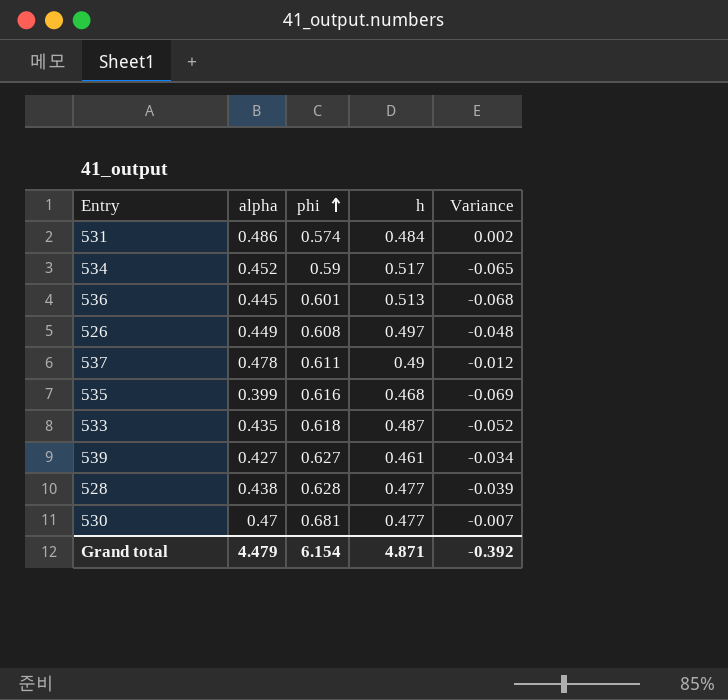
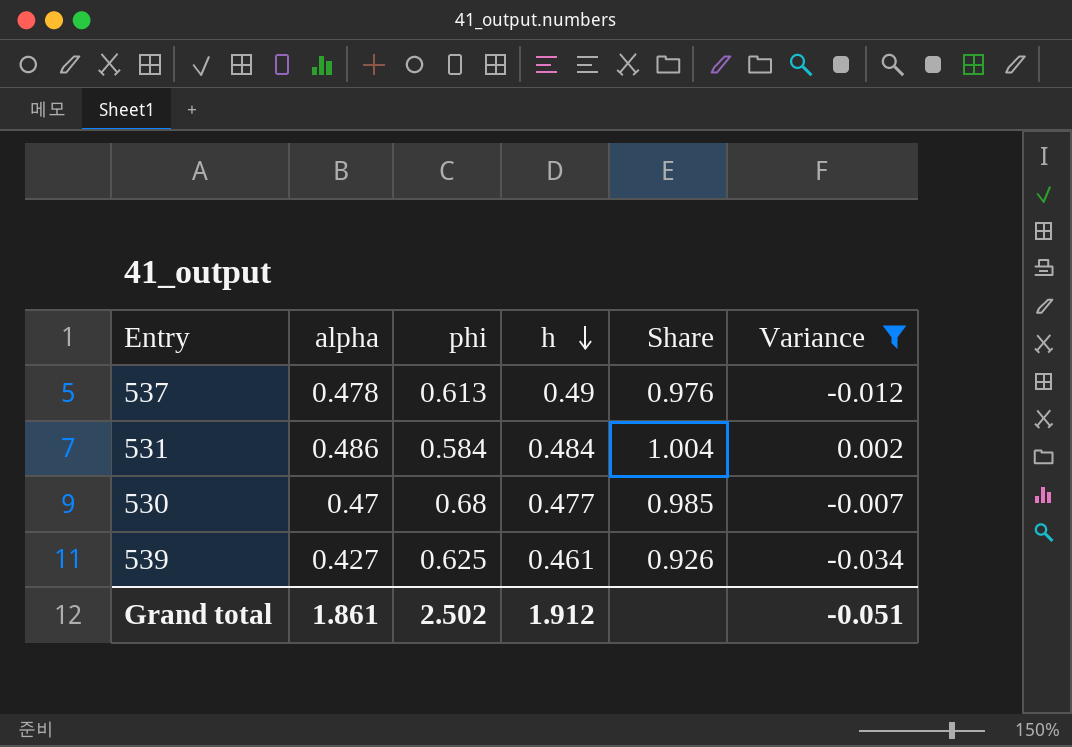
filter: none -> Variance >= -0.034
row order: phi ascending -> h descending
column Share | formula: none -> [alpha] / [h]
537 | phi: 0.611 -> 0.613
531 | phi: 0.574 -> 0.584
530 | phi: 0.681 -> 0.68
539 | phi: 0.627 -> 0.625
Grand total | alpha: 4.479 -> 1.861
Grand total | phi: 6.154 -> 2.502
Grand total | h: 4.871 -> 1.912
Grand total | Variance: -0.392 -> -0.051

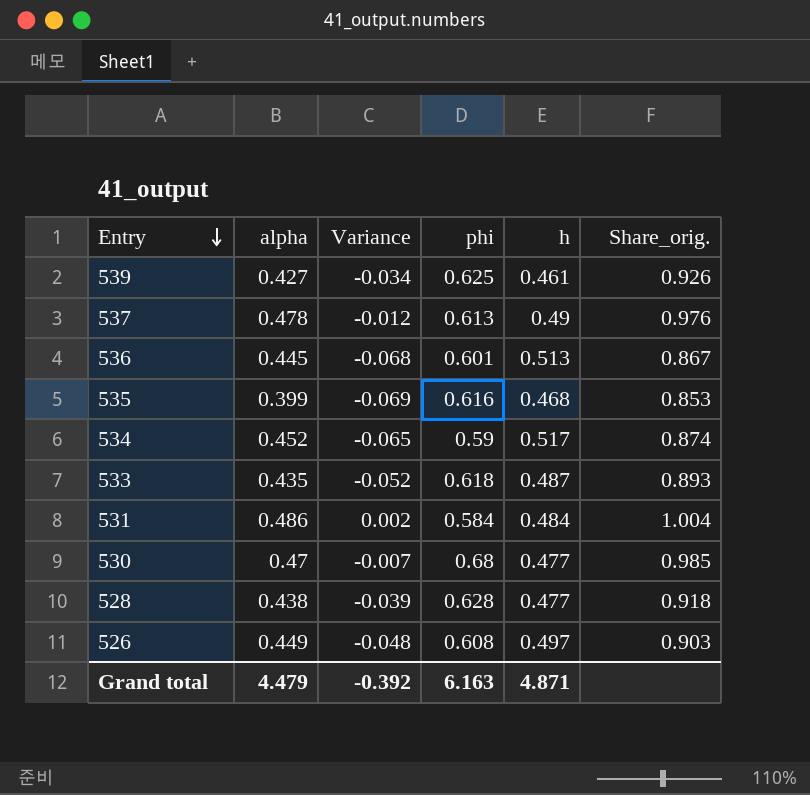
filter: Variance >= -0.034 -> none
row order: h descending -> Entry descending
column Variance | position: 6 -> 3
column name: Share -> Share_orig.
Grand total | alpha: 1.861 -> 4.479
Grand total | Variance: -0.051 -> -0.392
Grand total | phi: 2.502 -> 6.163
Grand total | h: 1.912 -> 4.871

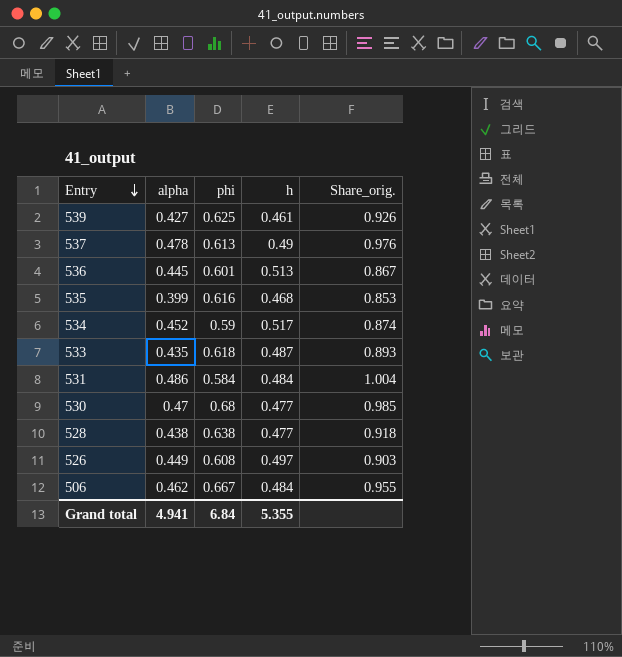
column Variance | formula: [alpha] - [h] -> none
528 | phi: 0.628 -> 0.638
row 506: none -> 0.462 | 0.667 | 0.484 | 0.955
Grand total | alpha: 4.479 -> 4.941
Grand total | phi: 6.163 -> 6.84
Grand total | h: 4.871 -> 5.355

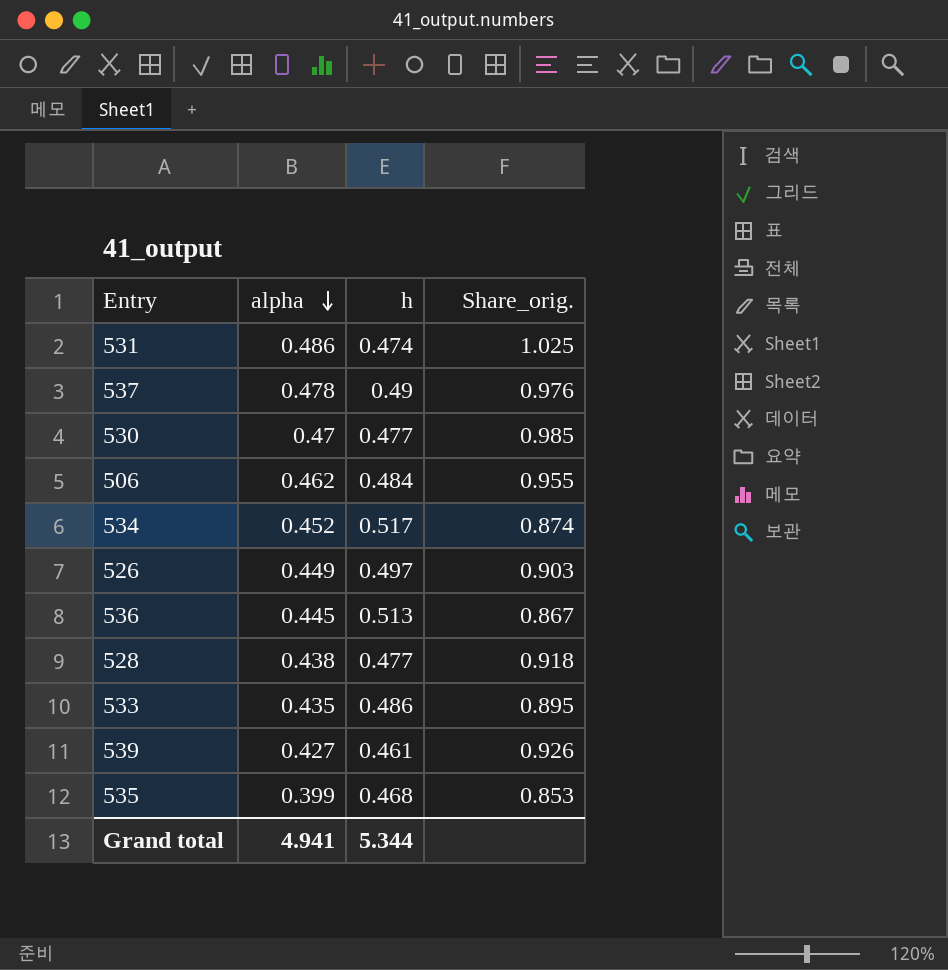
row order: Entry descending -> alpha descending
column phi | position: 3 -> none
531 | h: 0.484 -> 0.474
531 | Share_orig.: 1.004 -> 1.025
533 | h: 0.487 -> 0.486
533 | Share_orig.: 0.893 -> 0.895
Grand total | h: 5.355 -> 5.344

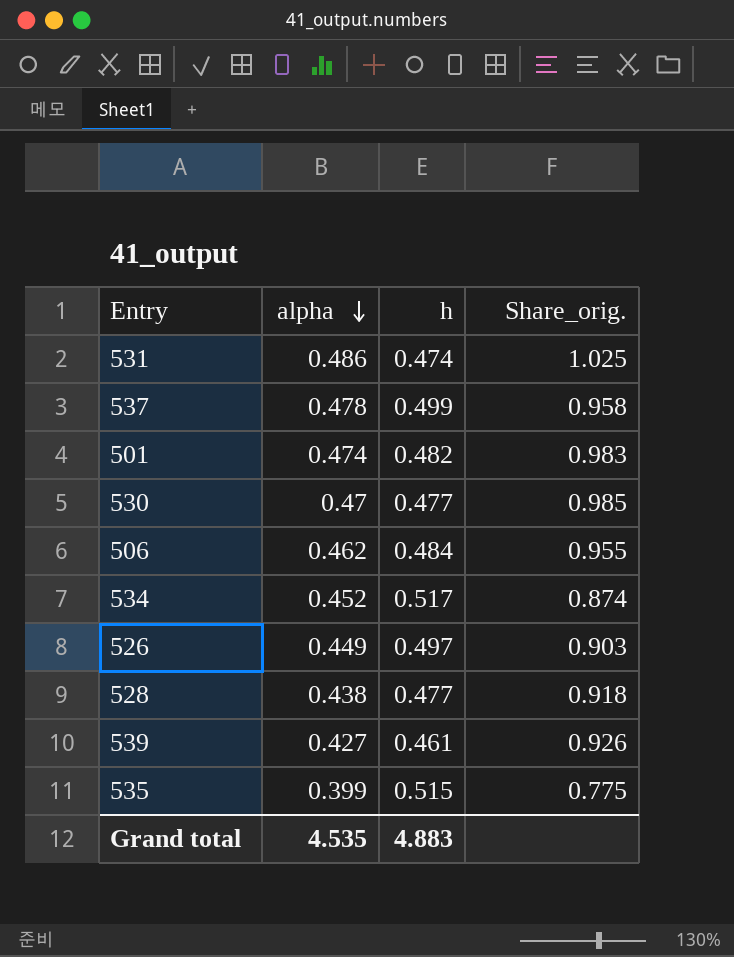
row 536: 0.445 | 0.513 | 0.867 -> none
row 533: 0.435 | 0.486 | 0.895 -> none
537 | h: 0.49 -> 0.499
537 | Share_orig.: 0.976 -> 0.958
row 501: none -> 0.474 | 0.482 | 0.983
535 | h: 0.468 -> 0.515
535 | Share_orig.: 0.853 -> 0.775
Grand total | alpha: 4.941 -> 4.535
Grand total | h: 5.344 -> 4.883

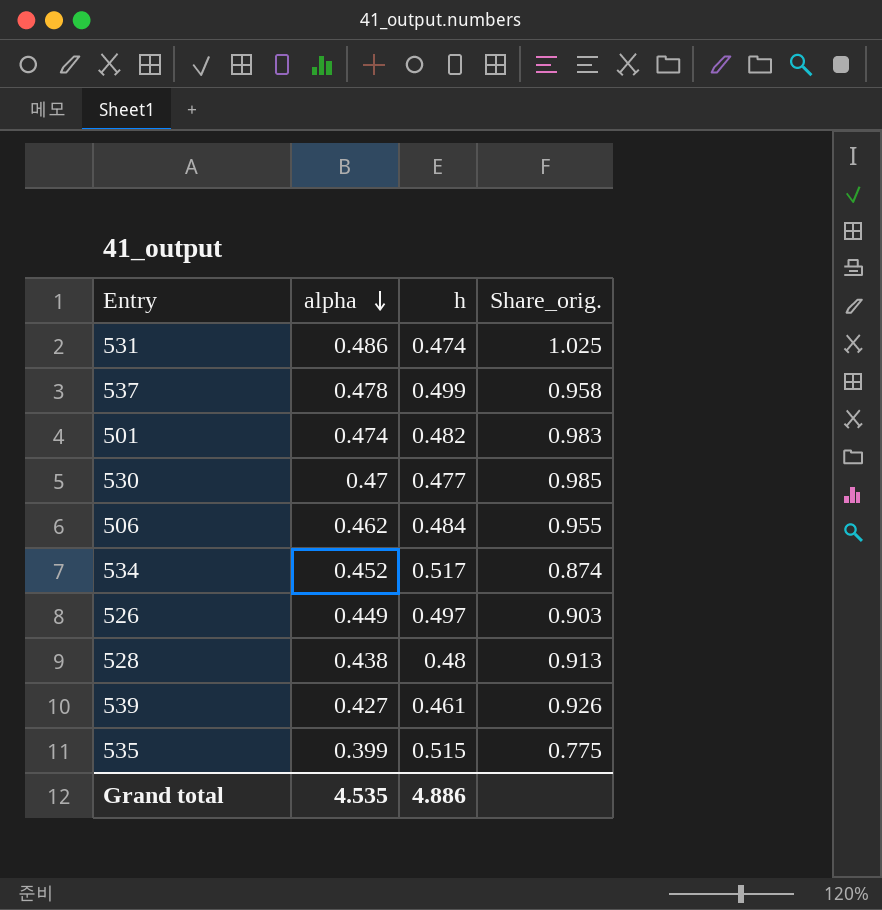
528 | h: 0.477 -> 0.48
528 | Share_orig.: 0.918 -> 0.913
Grand total | h: 4.883 -> 4.886

